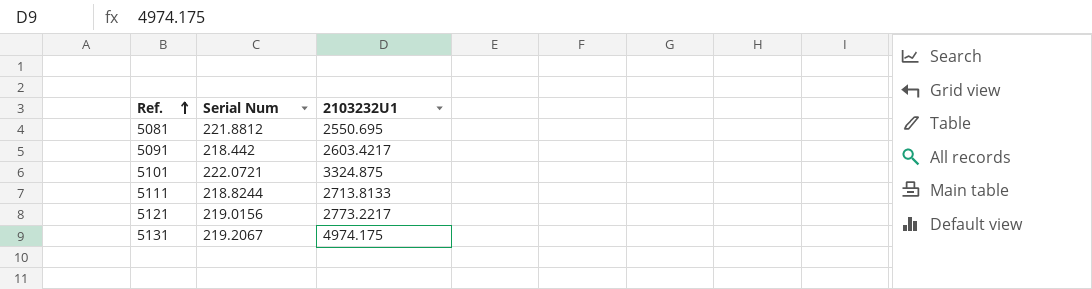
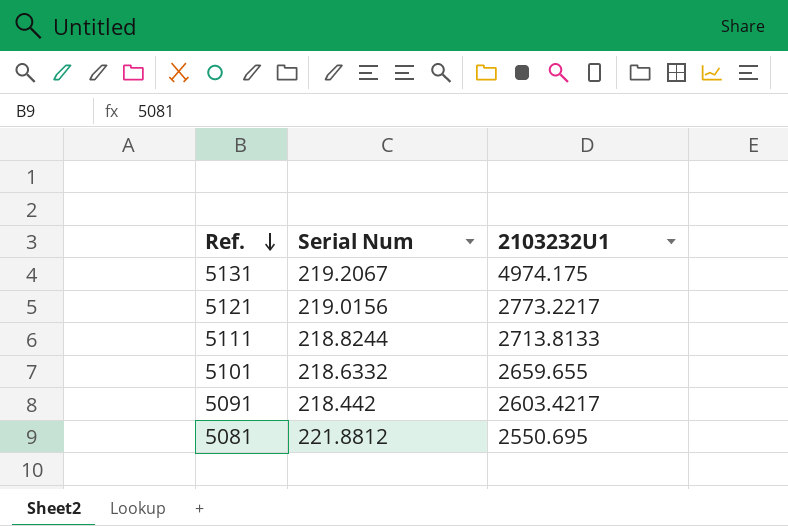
row order: Ref. ascending -> Ref. descending
5101 | Serial Num: 222.0721 -> 218.6332
5101 | 2103232U1: 3324.875 -> 2659.655

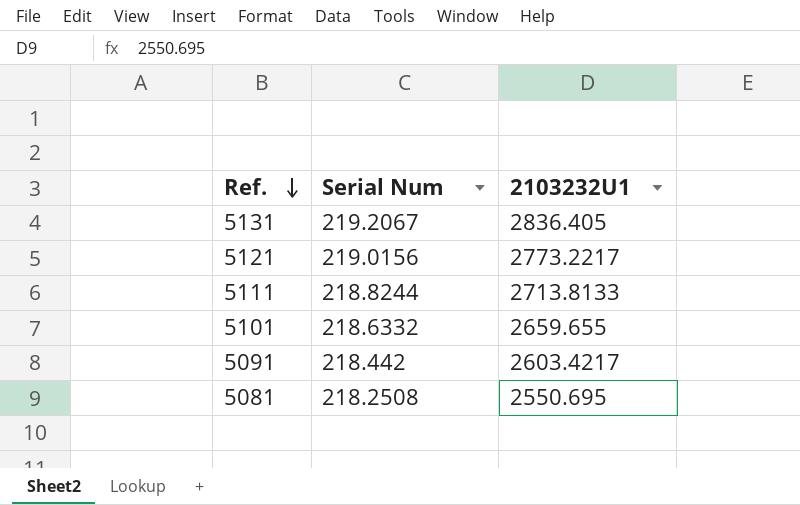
5131 | 2103232U1: 4974.175 -> 2836.405
5081 | Serial Num: 221.8812 -> 218.2508

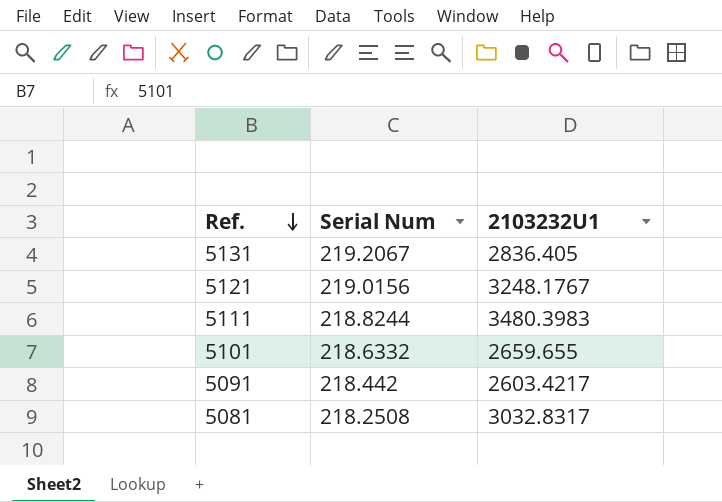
5121 | 2103232U1: 2773.2217 -> 3248.1767
5111 | 2103232U1: 2713.8133 -> 3480.3983
5081 | 2103232U1: 2550.695 -> 3032.8317

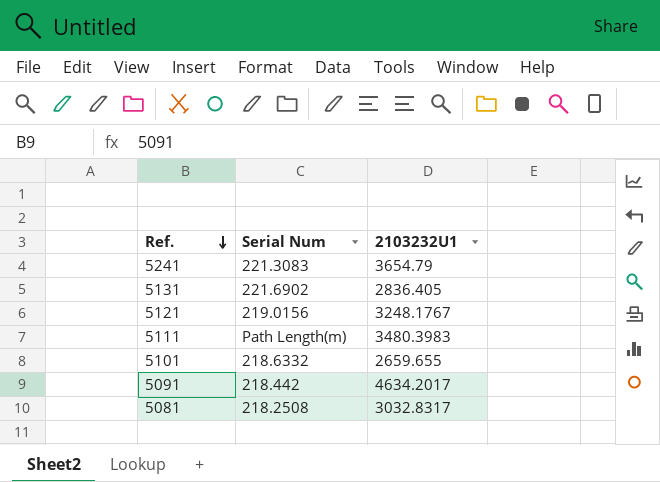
row 5241: none -> 221.3083 | 3654.79
5131 | Serial Num: 219.2067 -> 221.6902
5111 | Serial Num: 218.8244 -> Path Length(m)
5091 | 2103232U1: 2603.4217 -> 4634.2017

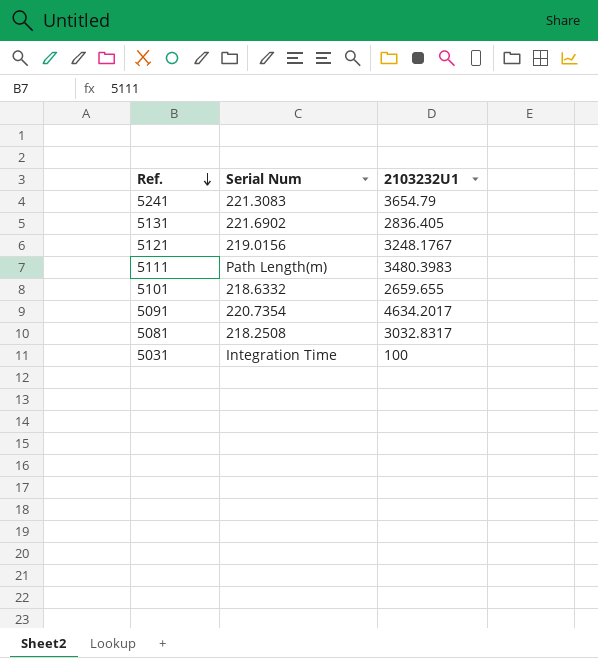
5091 | Serial Num: 218.442 -> 220.7354
row 5031: none -> Integration Time | 100

